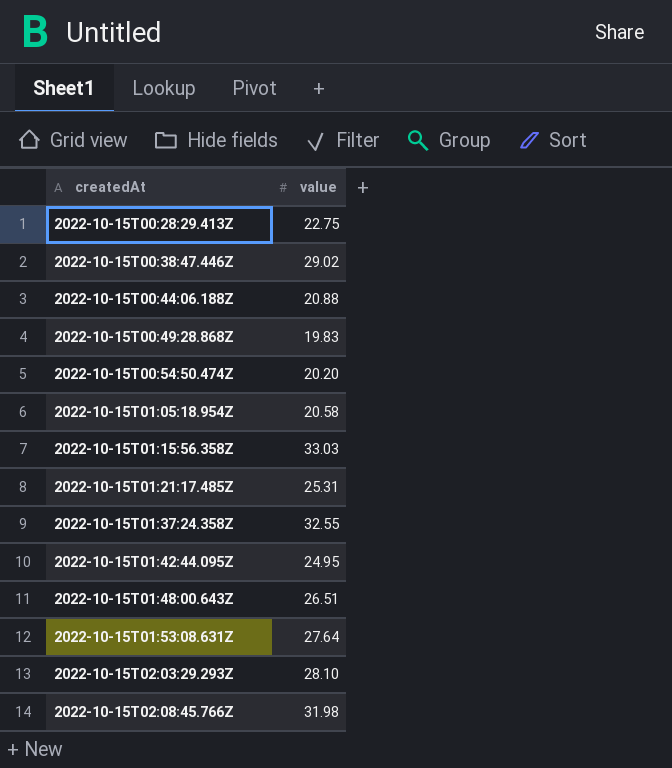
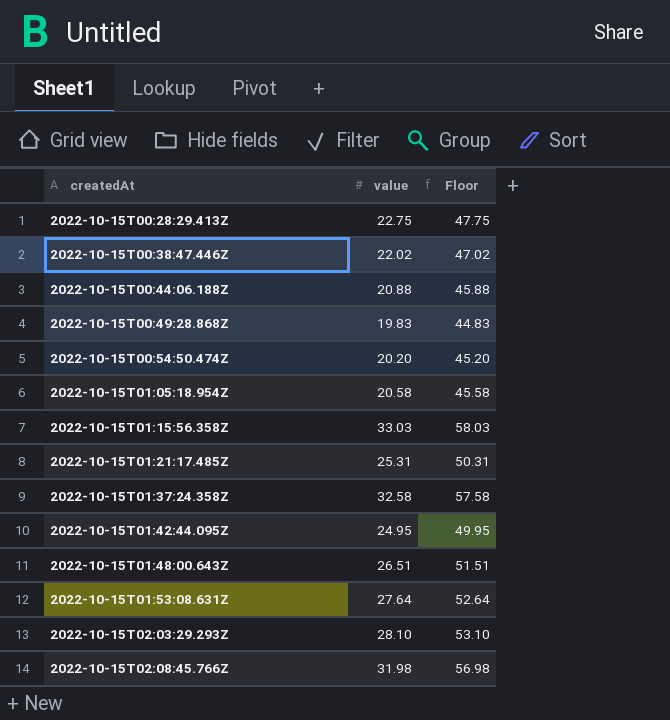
column Floor | formula: none -> [value] + 25
2022-10-15T00:38:47.446Z | value: 29.02 -> 22.02
2022-10-15T01:37:24.358Z | value: 32.55 -> 32.58

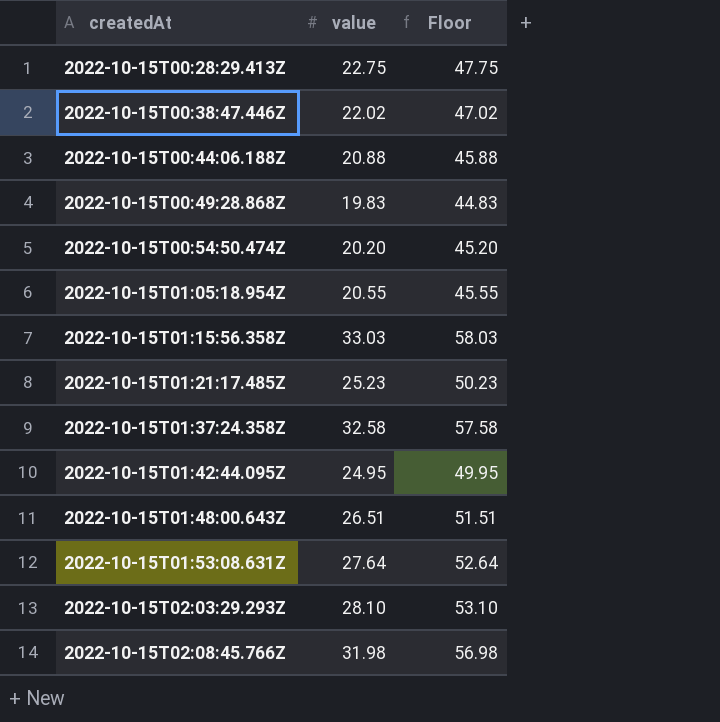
2022-10-15T01:05:18.954Z | value: 20.58 -> 20.55
2022-10-15T01:05:18.954Z | Floor: 45.58 -> 45.55
2022-10-15T01:21:17.485Z | value: 25.31 -> 25.23
2022-10-15T01:21:17.485Z | Floor: 50.31 -> 50.23

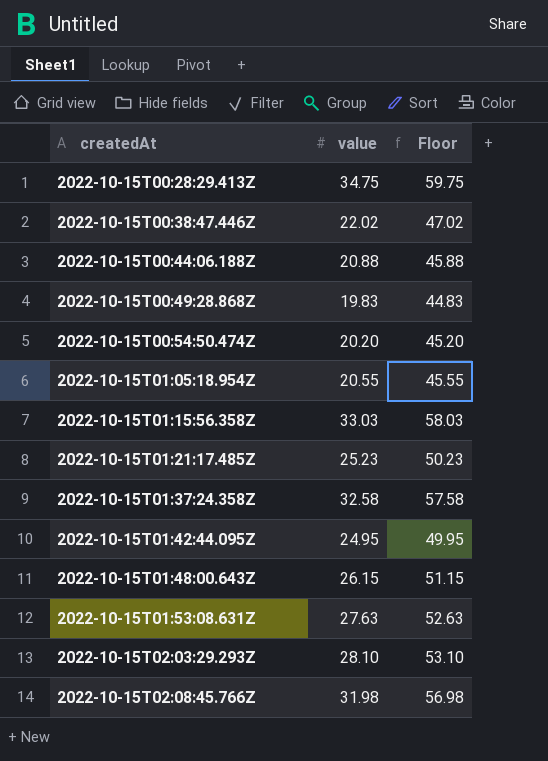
2022-10-15T00:28:29.413Z | value: 22.75 -> 34.75
2022-10-15T00:28:29.413Z | Floor: 47.75 -> 59.75
2022-10-15T01:48:00.643Z | value: 26.51 -> 26.15
2022-10-15T01:48:00.643Z | Floor: 51.51 -> 51.15
2022-10-15T01:53:08.631Z | value: 27.64 -> 27.63
2022-10-15T01:53:08.631Z | Floor: 52.64 -> 52.63

